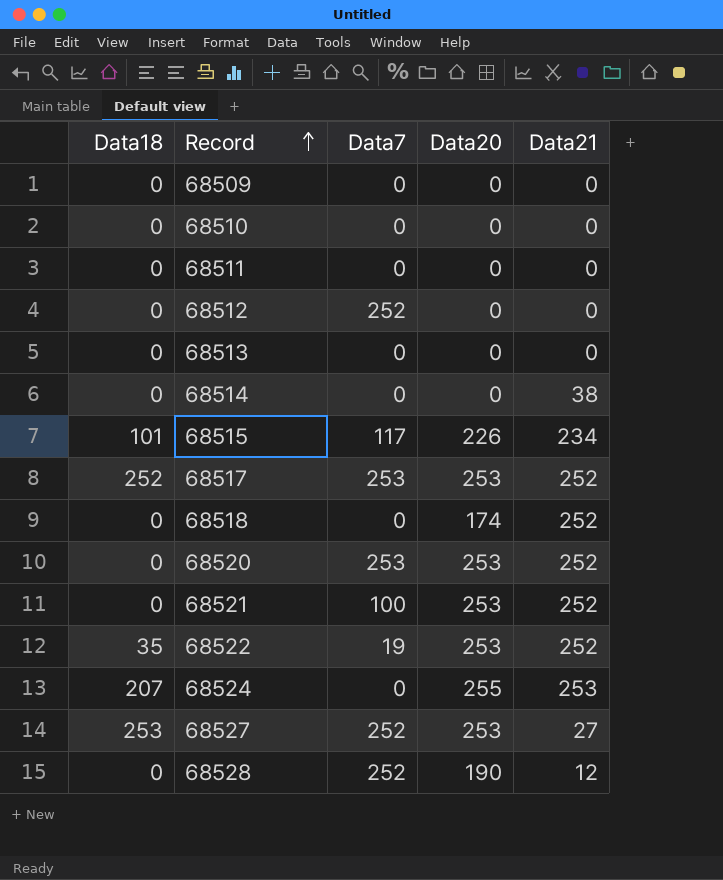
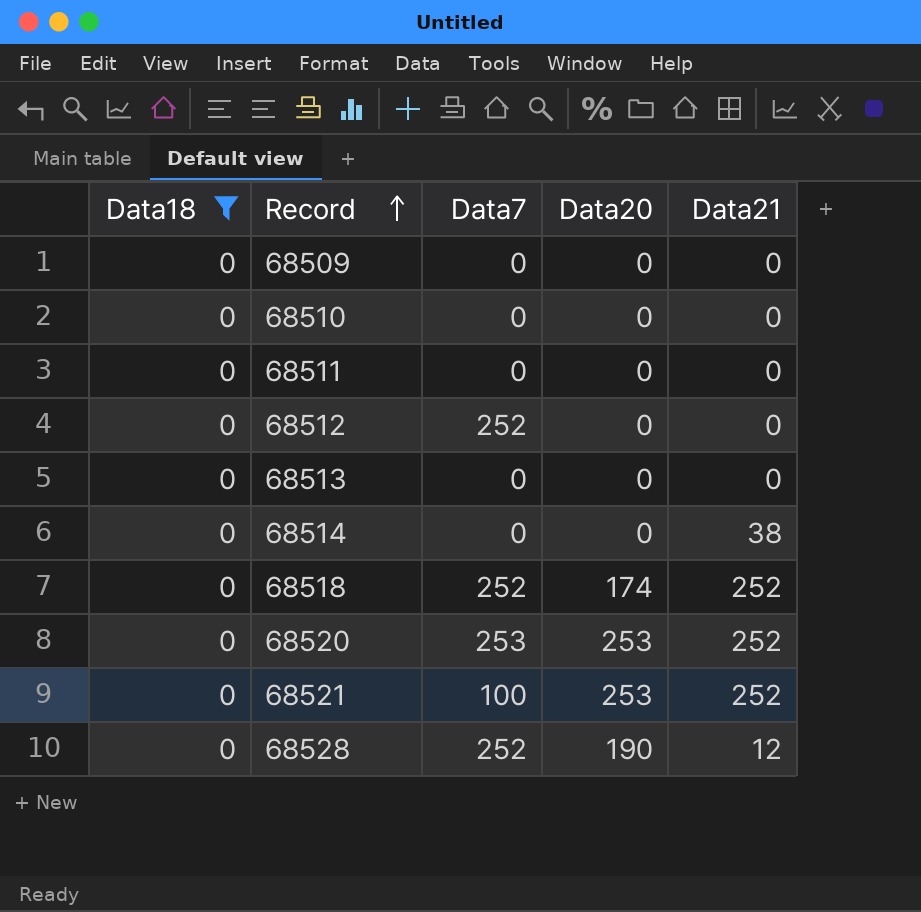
filter: none -> Data18 = 0
68518 | Data7: 0 -> 252

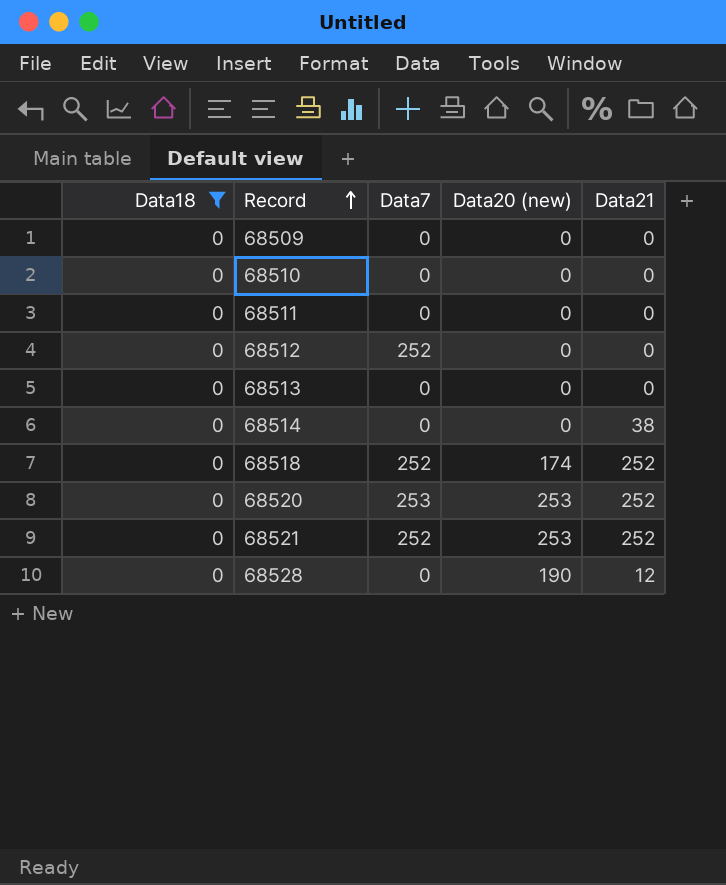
column name: Data20 -> Data20 (new)
68521 | Data7: 100 -> 252
68528 | Data7: 252 -> 0

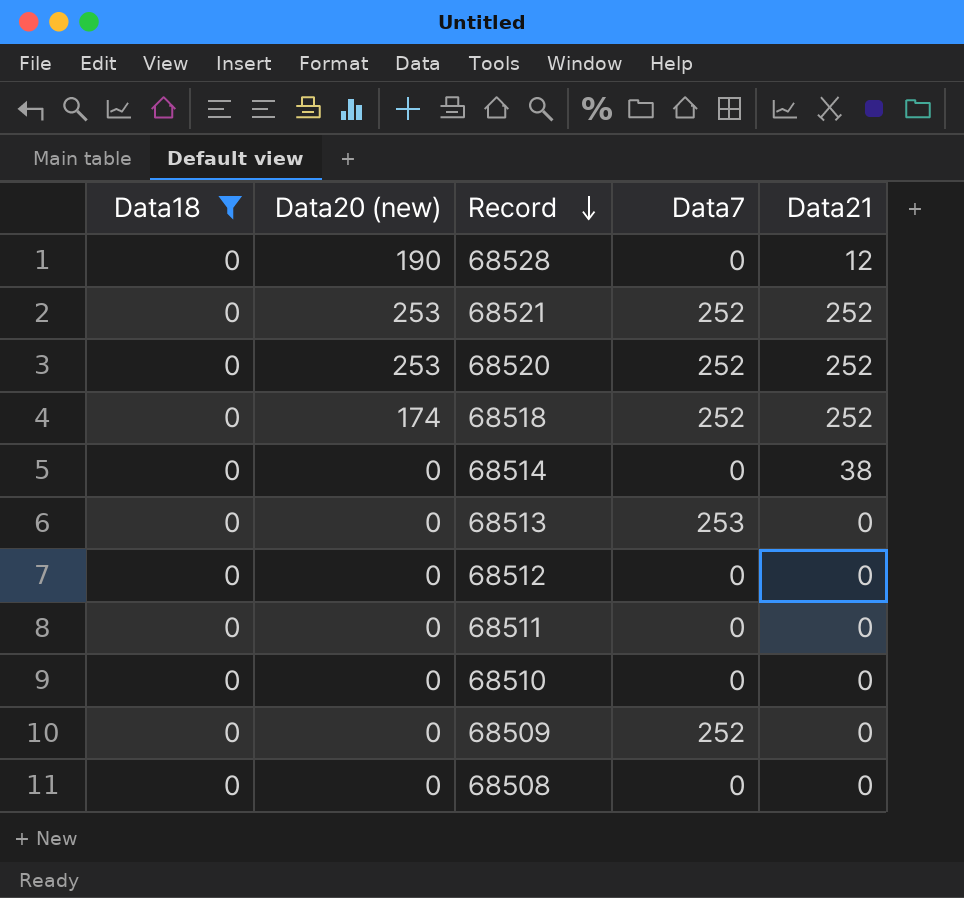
row order: Record ascending -> Record descending
column Data20 (new) | position: 4 -> 2
68520 | Data7: 253 -> 252
68513 | Data7: 0 -> 253
68512 | Data7: 252 -> 0
68509 | Data7: 0 -> 252
row 68508: none -> 0 | 0 | 0 | 0

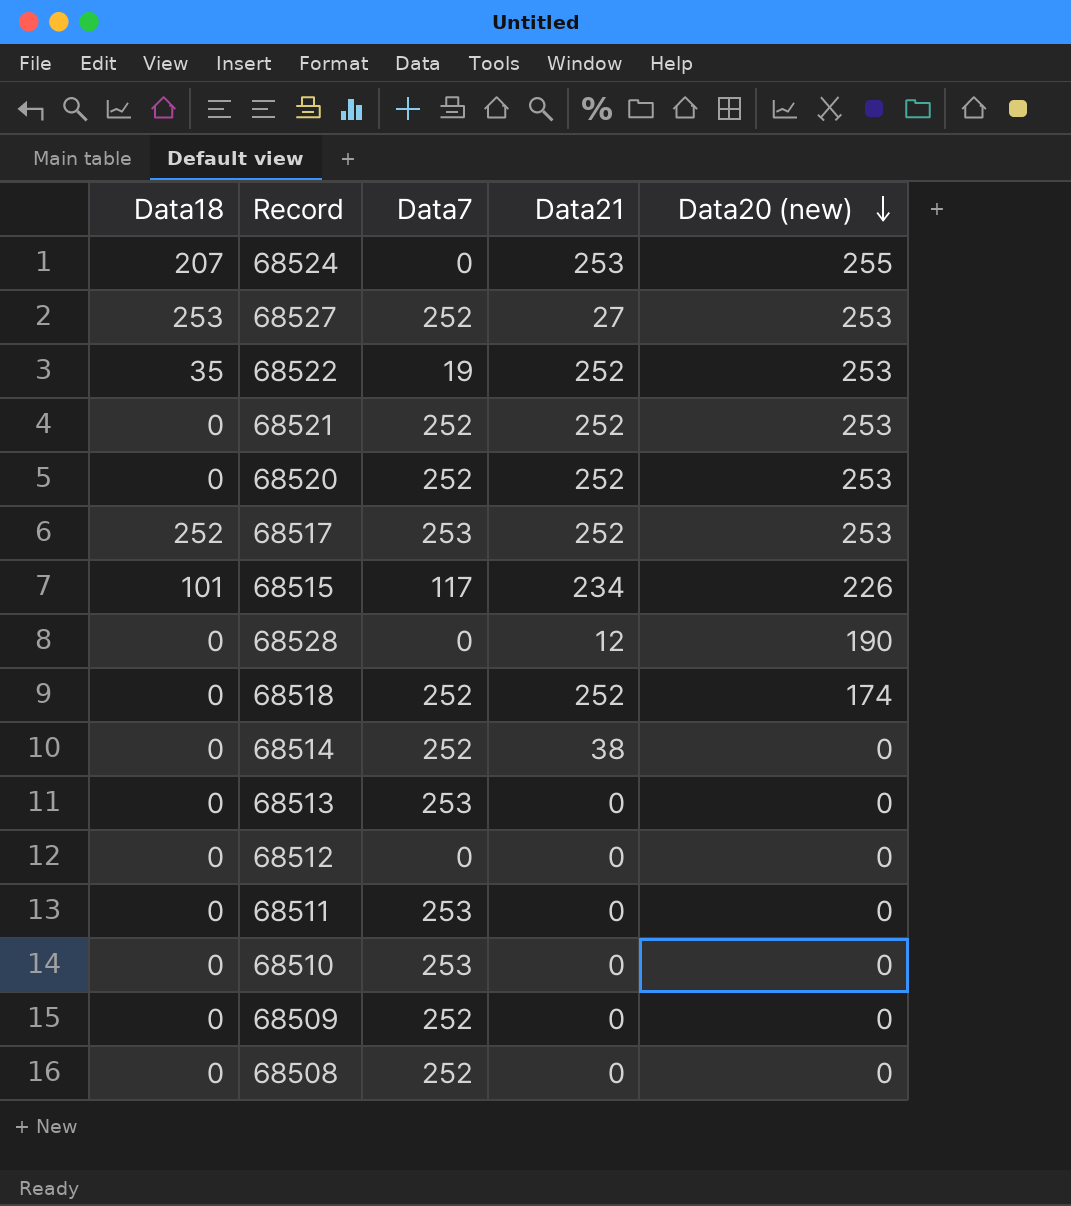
filter: Data18 = 0 -> none
row order: Record descending -> Data20 (new) descending
column Data20 (new) | position: 2 -> 5
68514 | Data7: 0 -> 252
68511 | Data7: 0 -> 253
68510 | Data7: 0 -> 253
68508 | Data7: 0 -> 252

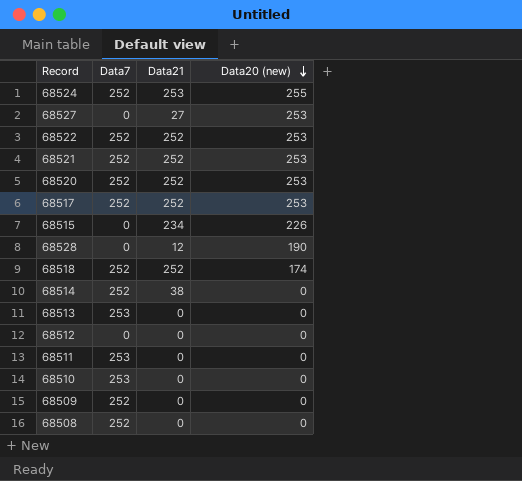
column Data18 | position: 1 -> none
68524 | Data7: 0 -> 252
68527 | Data7: 252 -> 0
68522 | Data7: 19 -> 252
68517 | Data7: 253 -> 252
68515 | Data7: 117 -> 0

